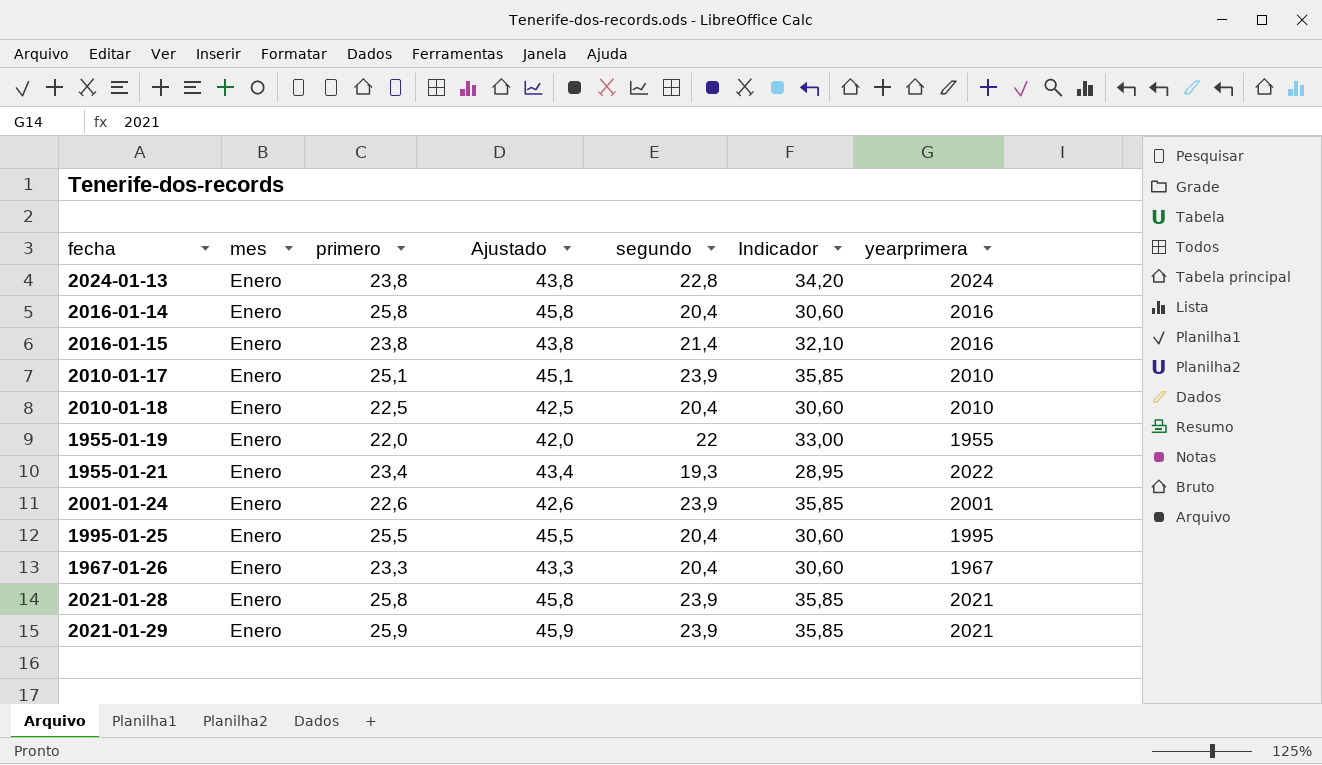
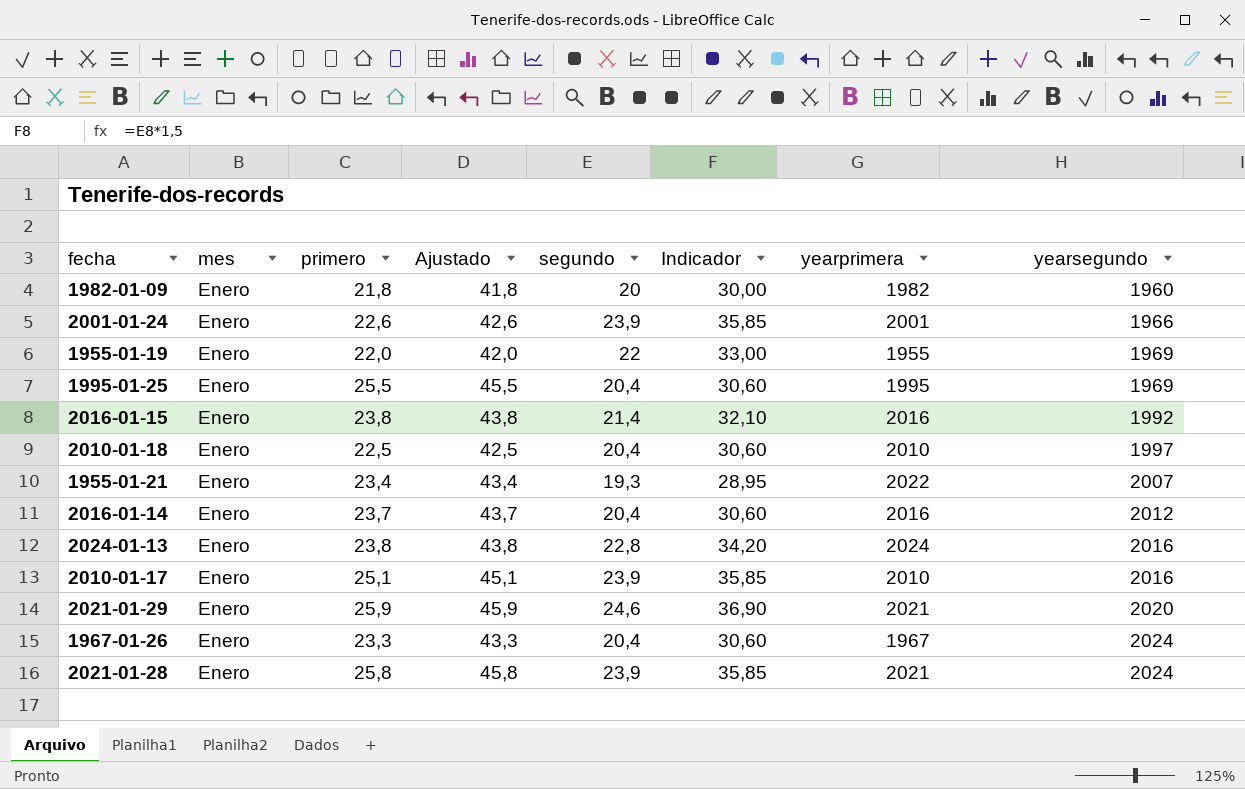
row order: none -> yearsegundo ascending
column yearsegundo | position: none -> 8
row 1982-01-09: none -> Enero | 21,8 | 41,8 | 20 | 30,00 | 1982 | 1960
2016-01-14 | primero: 25,8 -> 23,7
2016-01-14 | Ajustado: 45,8 -> 43,7
2021-01-29 | segundo: 23,9 -> 24,6
2021-01-29 | Indicador: 35,85 -> 36,90

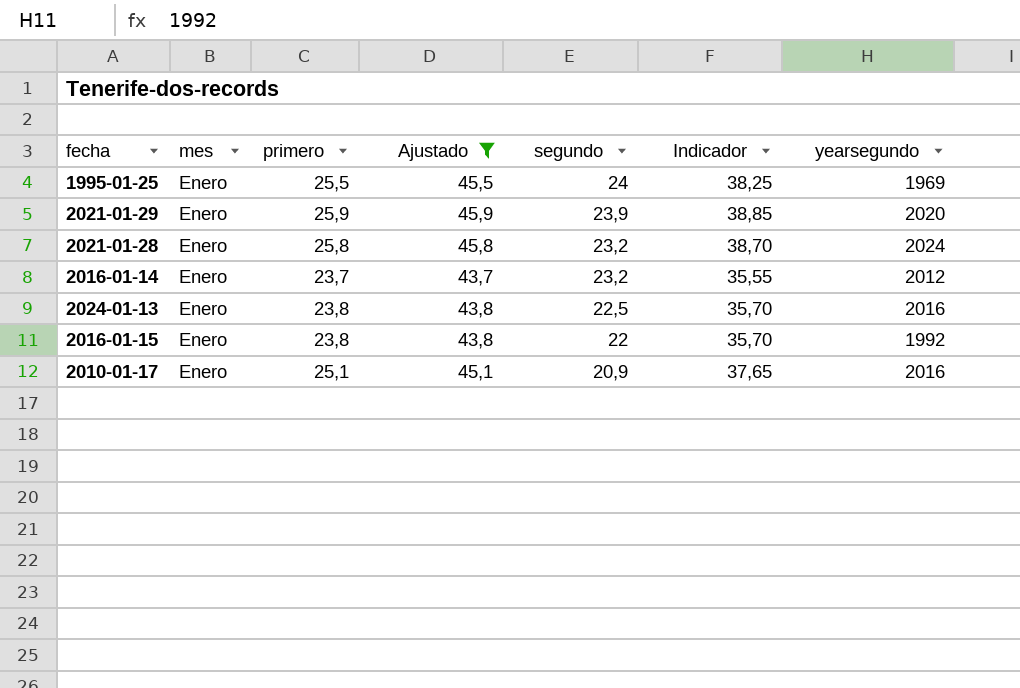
filter: none -> Ajustado >= 43,7
row order: yearsegundo ascending -> segundo descending
column yearprimera | position: 7 -> none
column Indicador | formula: [segundo] * 1,5 -> [primero] * 1,5
1995-01-25 | segundo: 20,4 -> 24
2021-01-29 | segundo: 24,6 -> 23,9
2021-01-28 | segundo: 23,9 -> 23,2
2016-01-14 | segundo: 20,4 -> 23,2
2024-01-13 | segundo: 22,8 -> 22,5
2016-01-15 | segundo: 21,4 -> 22
2010-01-17 | segundo: 23,9 -> 20,9

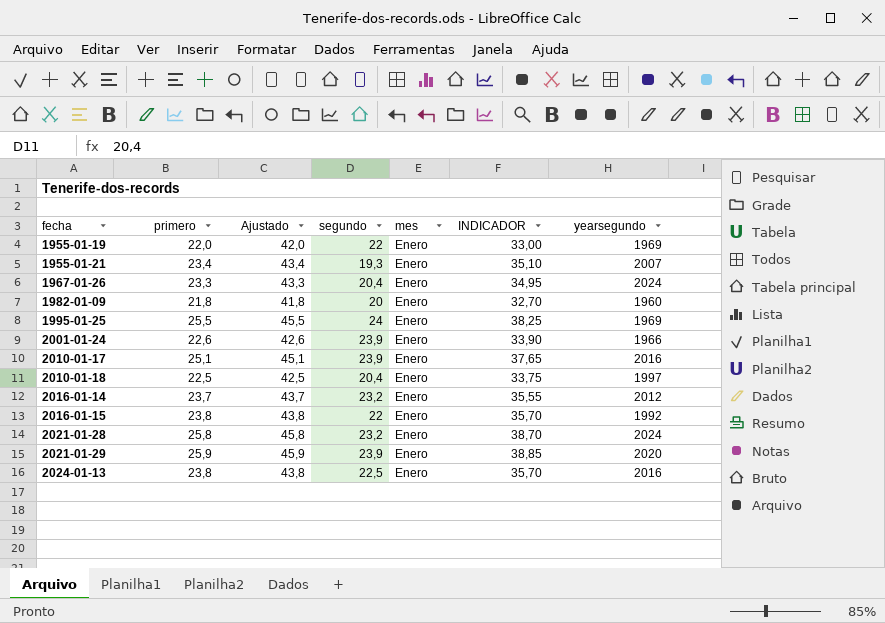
filter: Ajustado >= 43,7 -> none
row order: segundo descending -> fecha ascending
column mes | position: 2 -> 5
column name: Indicador -> INDICADOR
2010-01-17 | segundo: 20,9 -> 23,9

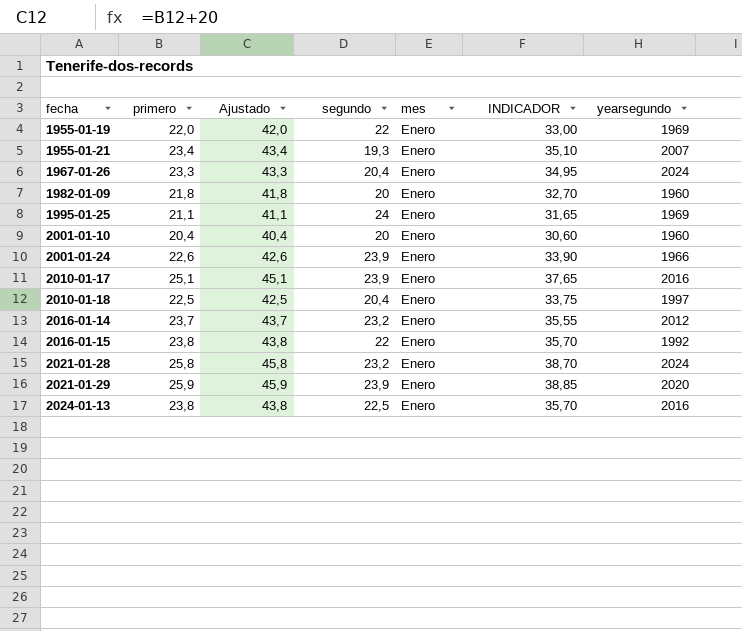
1995-01-25 | primero: 25,5 -> 21,1
1995-01-25 | Ajustado: 45,5 -> 41,1
1995-01-25 | INDICADOR: 38,25 -> 31,65
row 2001-01-10: none -> 20,4 | 40,4 | 20 | Enero | 30,60 | 1960

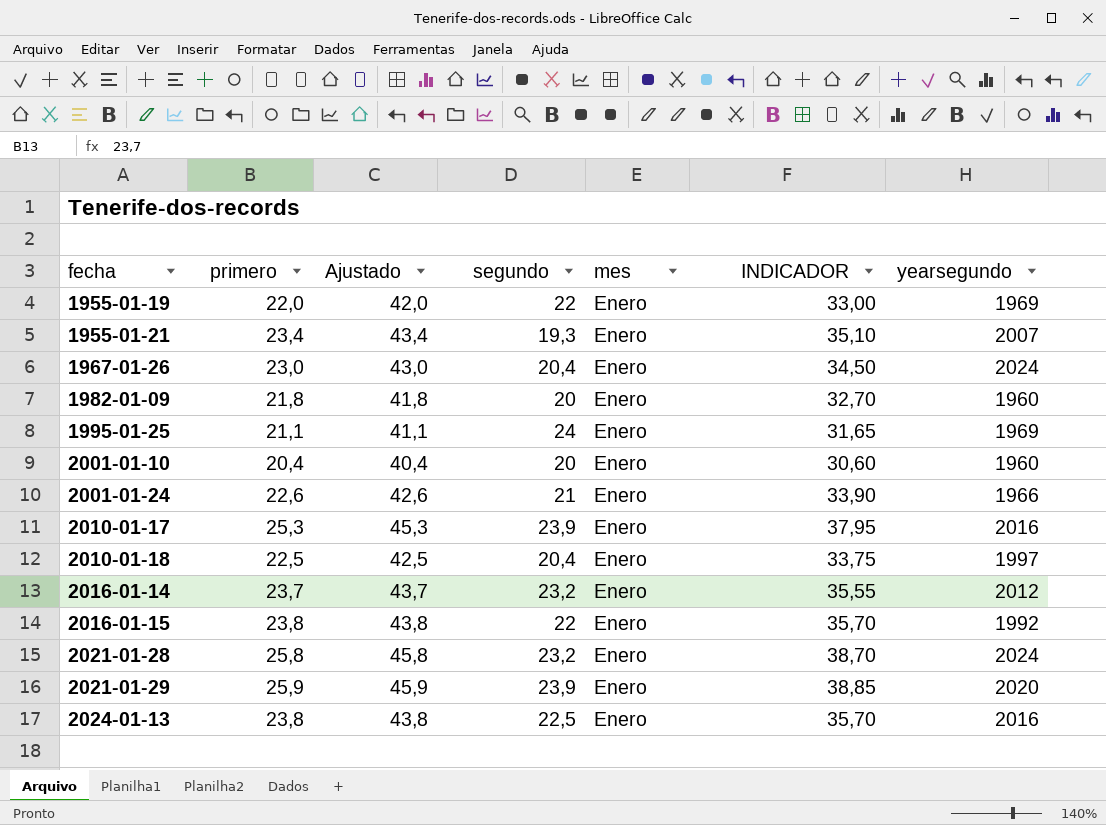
1967-01-26 | primero: 23,3 -> 23,0
1967-01-26 | Ajustado: 43,3 -> 43,0
1967-01-26 | INDICADOR: 34,95 -> 34,50
2001-01-24 | segundo: 23,9 -> 21
2010-01-17 | primero: 25,1 -> 25,3
2010-01-17 | Ajustado: 45,1 -> 45,3
2010-01-17 | INDICADOR: 37,65 -> 37,95

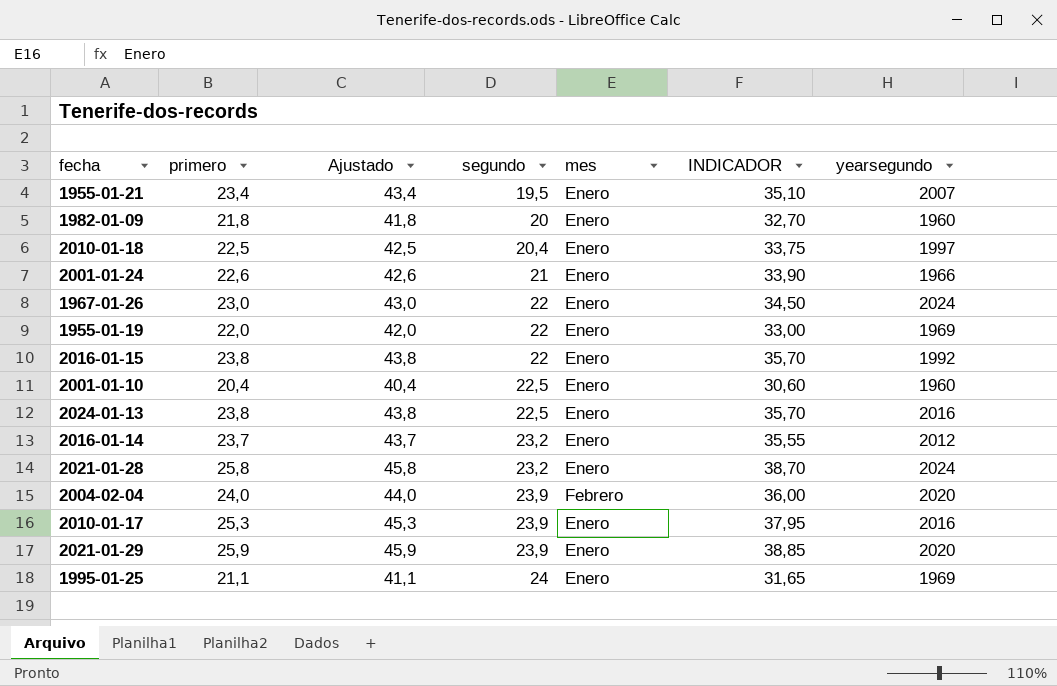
row order: fecha ascending -> segundo ascending
1955-01-21 | segundo: 19,3 -> 19,5
1967-01-26 | segundo: 20,4 -> 22
2001-01-10 | segundo: 20 -> 22,5
row 2004-02-04: none -> 24,0 | 44,0 | 23,9 | Febrero | 36,00 | 2020

